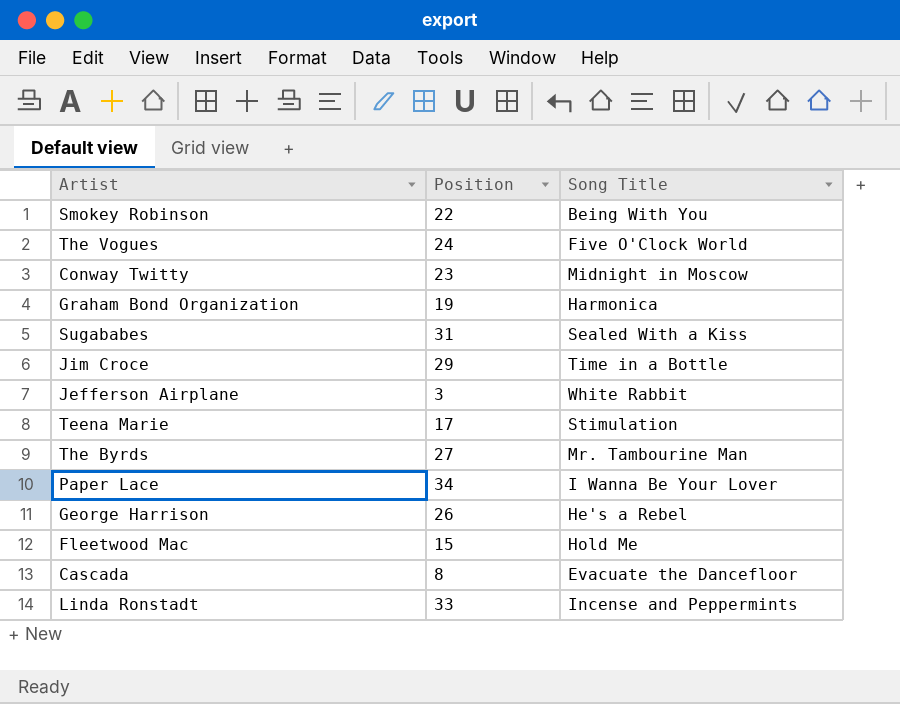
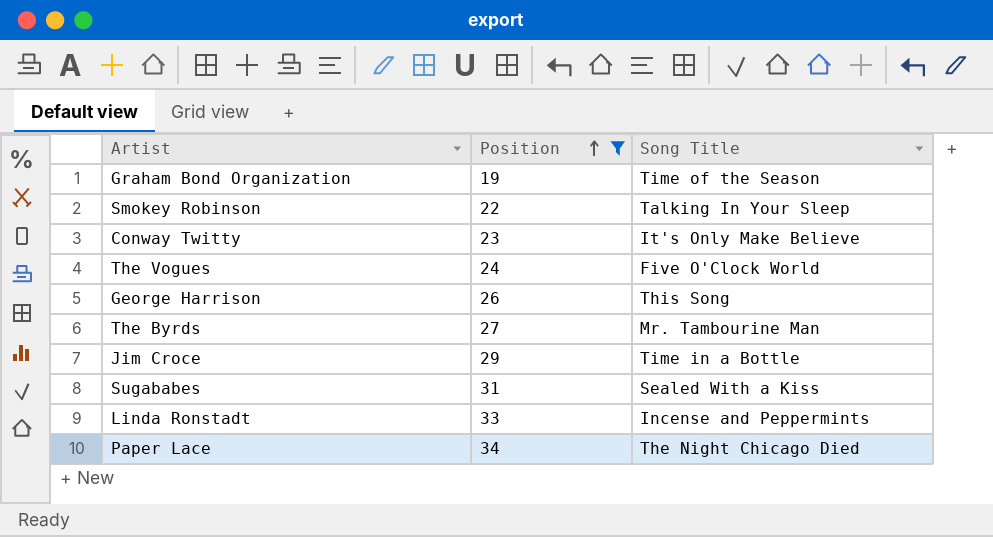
filter: none -> Position >= 19
row order: none -> Position ascending
Graham Bond Organization | Song Title: Harmonica -> Time of the Season
Smokey Robinson | Song Title: Being With You -> Talking In Your Sleep
Conway Twitty | Song Title: Midnight in Moscow -> It's Only Make Believe
George Harrison | Song Title: He's a Rebel -> This Song
Paper Lace | Song Title: I Wanna Be Your Lover -> The Night Chicago Died

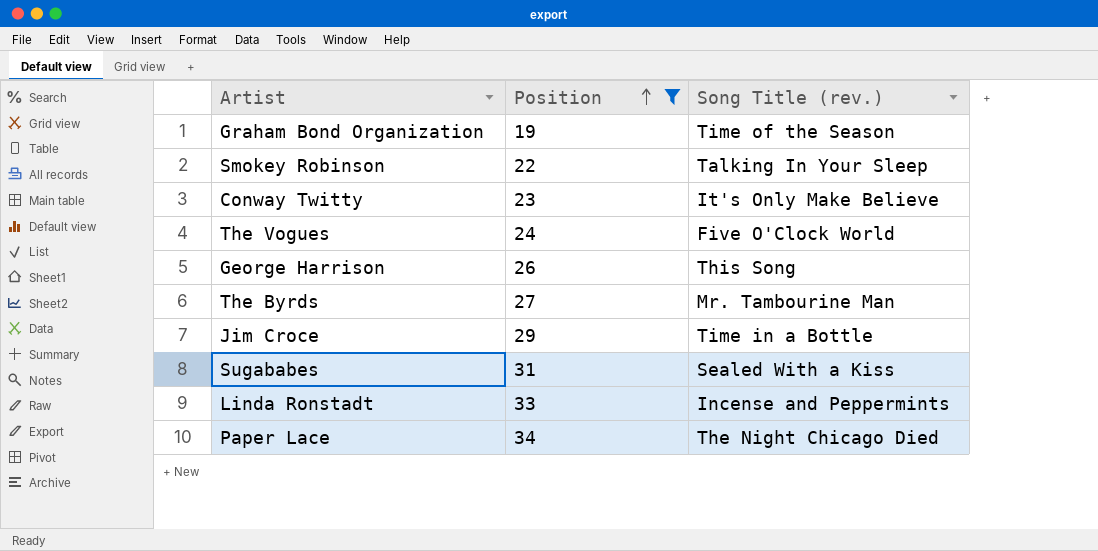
column name: Song Title -> Song Title (rev.)

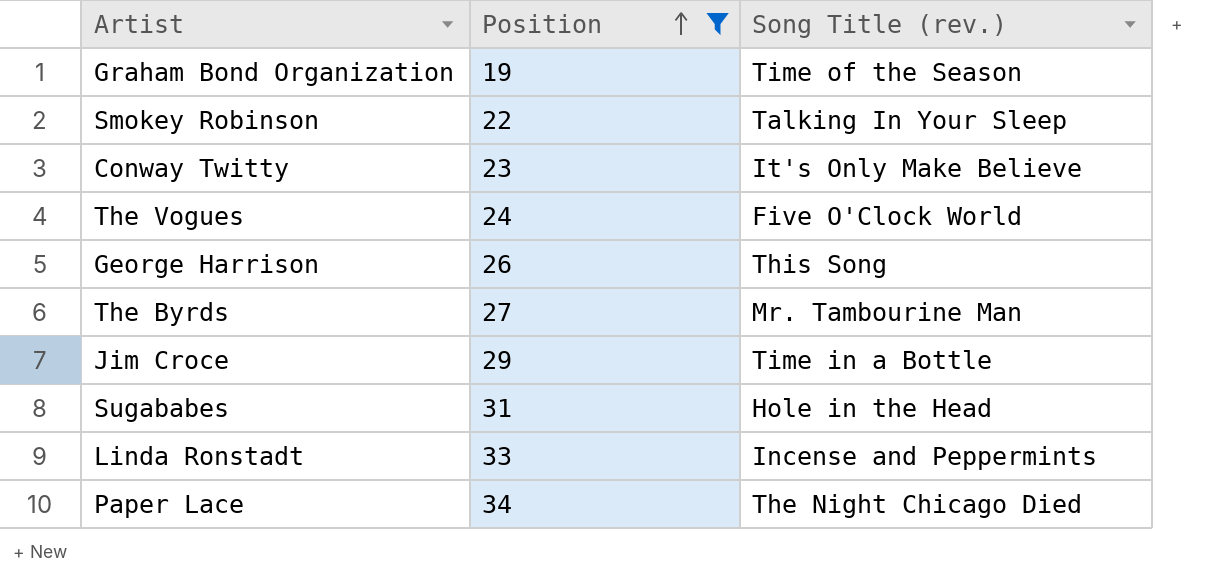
Sugababes | Song Title (rev.): Sealed With a Kiss -> Hole in the Head

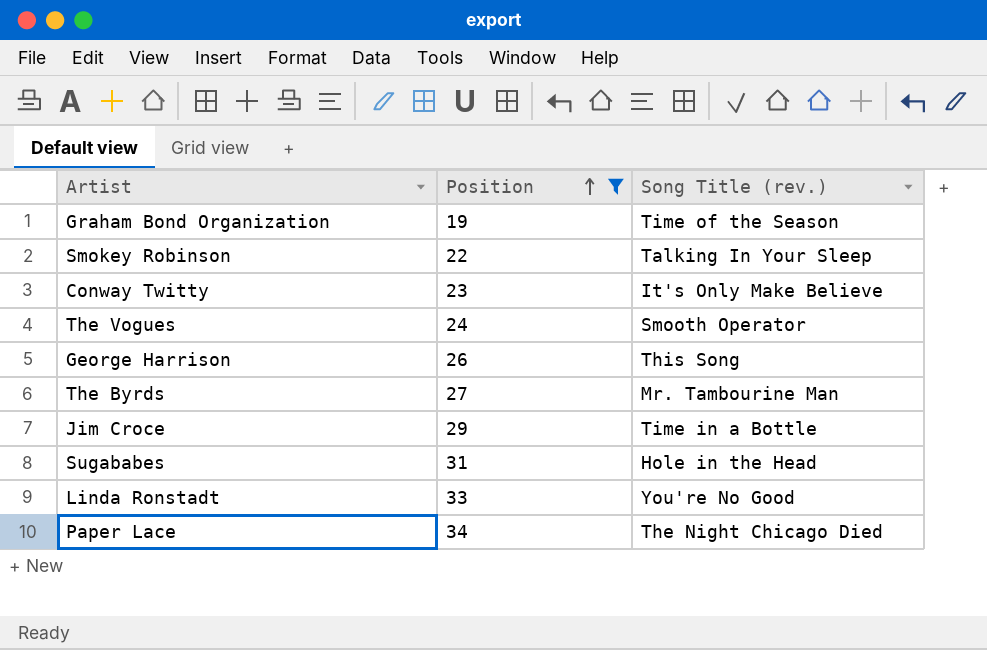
The Vogues | Song Title (rev.): Five O'Clock World -> Smooth Operator
Linda Ronstadt | Song Title (rev.): Incense and Peppermints -> You're No Good

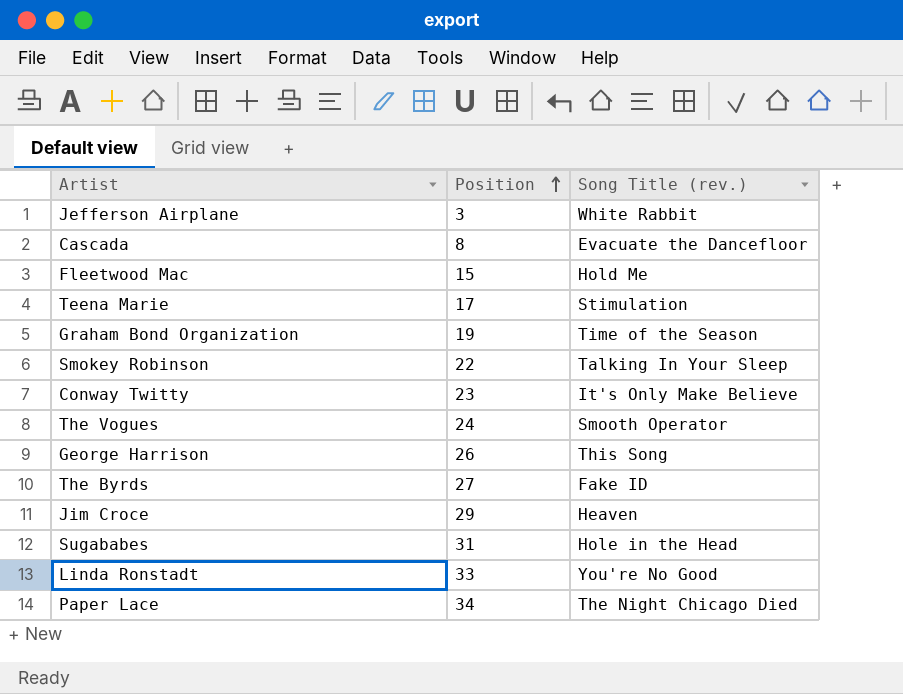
filter: Position >= 19 -> none
The Byrds | Song Title (rev.): Mr. Tambourine Man -> Fake ID
Jim Croce | Song Title (rev.): Time in a Bottle -> Heaven

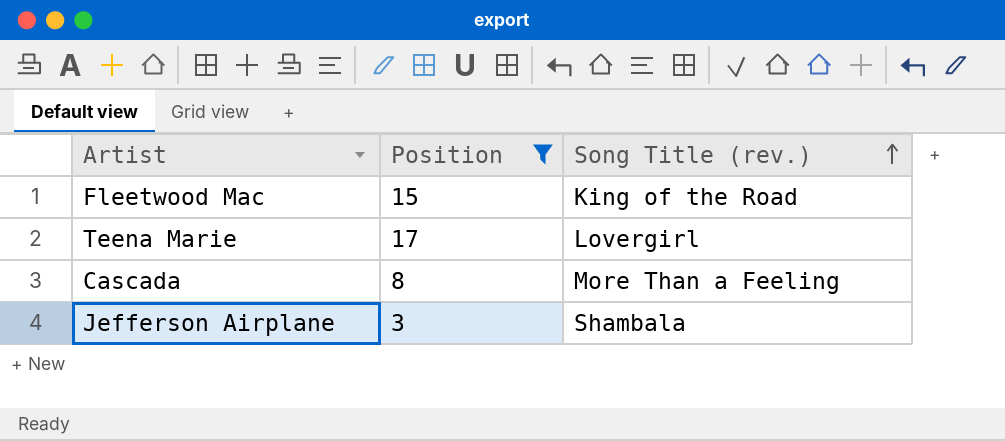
filter: none -> Position <= 17
row order: Position ascending -> Song Title (rev.) ascending
Fleetwood Mac | Song Title (rev.): Hold Me -> King of the Road
Teena Marie | Song Title (rev.): Stimulation -> Lovergirl
Cascada | Song Title (rev.): Evacuate the Dancefloor -> More Than a Feeling
Jefferson Airplane | Song Title (rev.): White Rabbit -> Shambala

